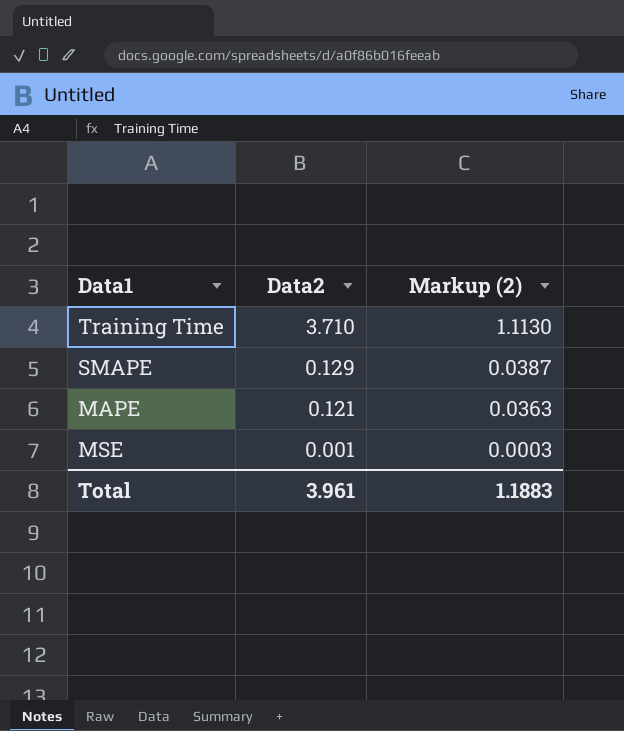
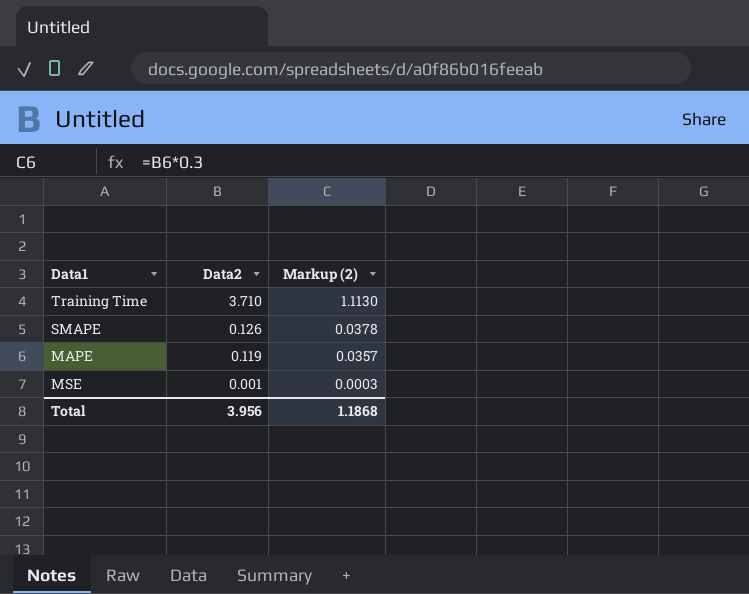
SMAPE | Data2: 0.129 -> 0.126
SMAPE | Markup (2): 0.0387 -> 0.0378
MAPE | Data2: 0.121 -> 0.119
MAPE | Markup (2): 0.0363 -> 0.0357
Total | Data2: 3.961 -> 3.956
Total | Markup (2): 1.1883 -> 1.1868

